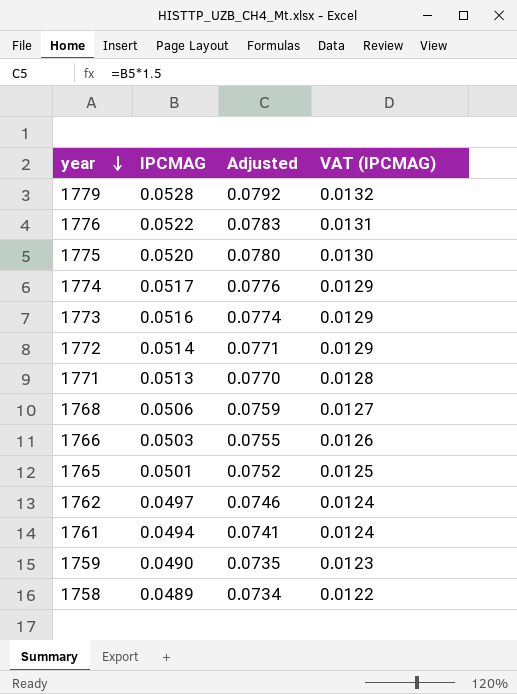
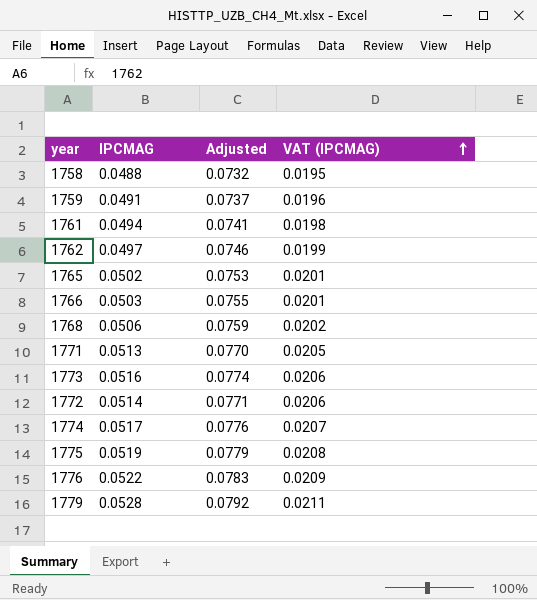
row order: year descending -> VAT (IPCMAG) ascending
column VAT (IPCMAG) | formula: [IPCMAG] * 0.25 -> [IPCMAG] * 0.4
1758 | IPCMAG: 0.0489 -> 0.0488
1758 | Adjusted: 0.0734 -> 0.0732
1759 | IPCMAG: 0.0490 -> 0.0491
1759 | Adjusted: 0.0735 -> 0.0737
1765 | IPCMAG: 0.0501 -> 0.0502
1765 | Adjusted: 0.0752 -> 0.0753
1775 | IPCMAG: 0.0520 -> 0.0519
1775 | Adjusted: 0.0780 -> 0.0779

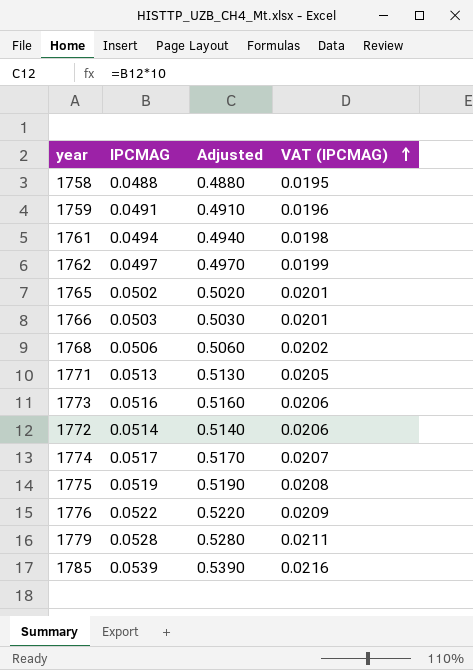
column Adjusted | formula: [IPCMAG] * 1.5 -> [IPCMAG] * 10
row 1785: none -> 0.0539 | 0.5390 | 0.0216

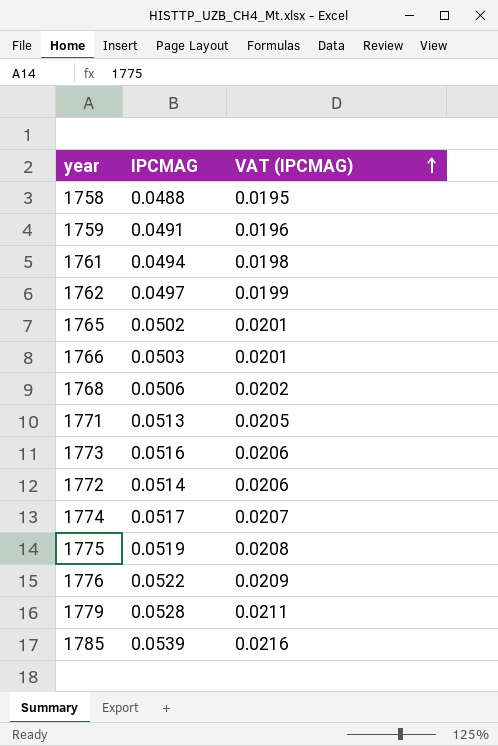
column Adjusted | formula: [IPCMAG] * 10 -> none

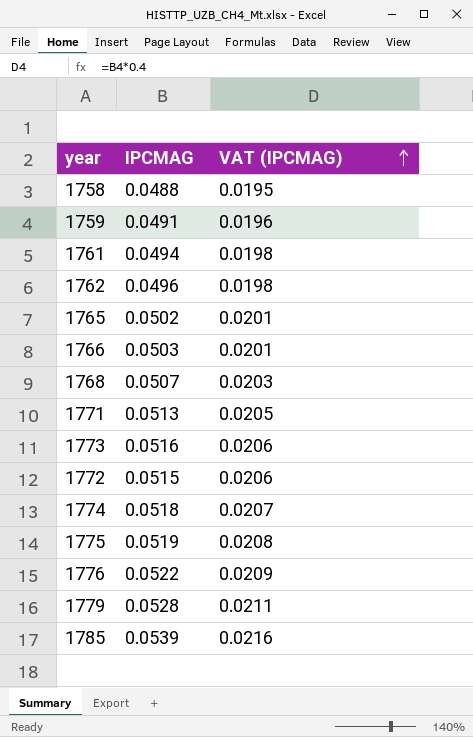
1762 | IPCMAG: 0.0497 -> 0.0496
1762 | VAT (IPCMAG): 0.0199 -> 0.0198
1768 | IPCMAG: 0.0506 -> 0.0507
1768 | VAT (IPCMAG): 0.0202 -> 0.0203
1772 | IPCMAG: 0.0514 -> 0.0515
1774 | IPCMAG: 0.0517 -> 0.0518

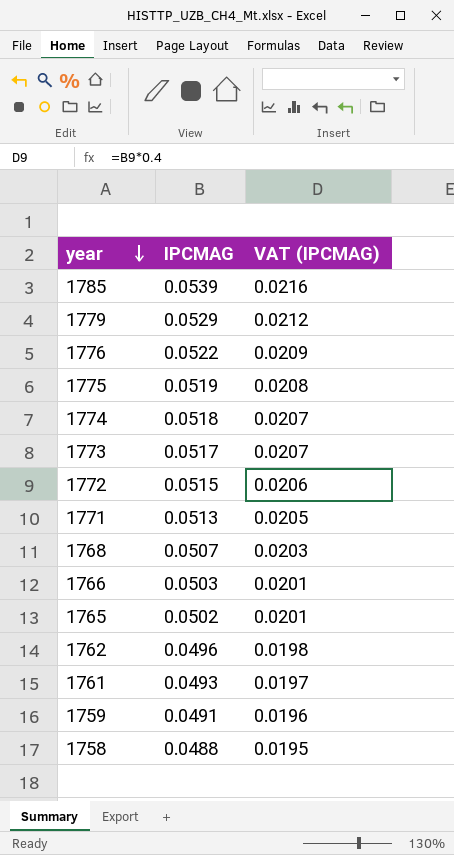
row order: VAT (IPCMAG) ascending -> year descending
1779 | IPCMAG: 0.0528 -> 0.0529
1779 | VAT (IPCMAG): 0.0211 -> 0.0212
1773 | IPCMAG: 0.0516 -> 0.0517
1773 | VAT (IPCMAG): 0.0206 -> 0.0207
1761 | IPCMAG: 0.0494 -> 0.0493
1761 | VAT (IPCMAG): 0.0198 -> 0.0197

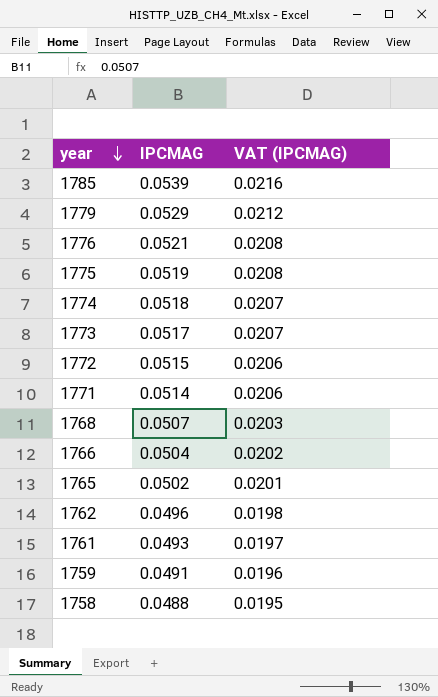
1776 | IPCMAG: 0.0522 -> 0.0521
1776 | VAT (IPCMAG): 0.0209 -> 0.0208
1771 | IPCMAG: 0.0513 -> 0.0514
1771 | VAT (IPCMAG): 0.0205 -> 0.0206
1766 | IPCMAG: 0.0503 -> 0.0504
1766 | VAT (IPCMAG): 0.0201 -> 0.0202

